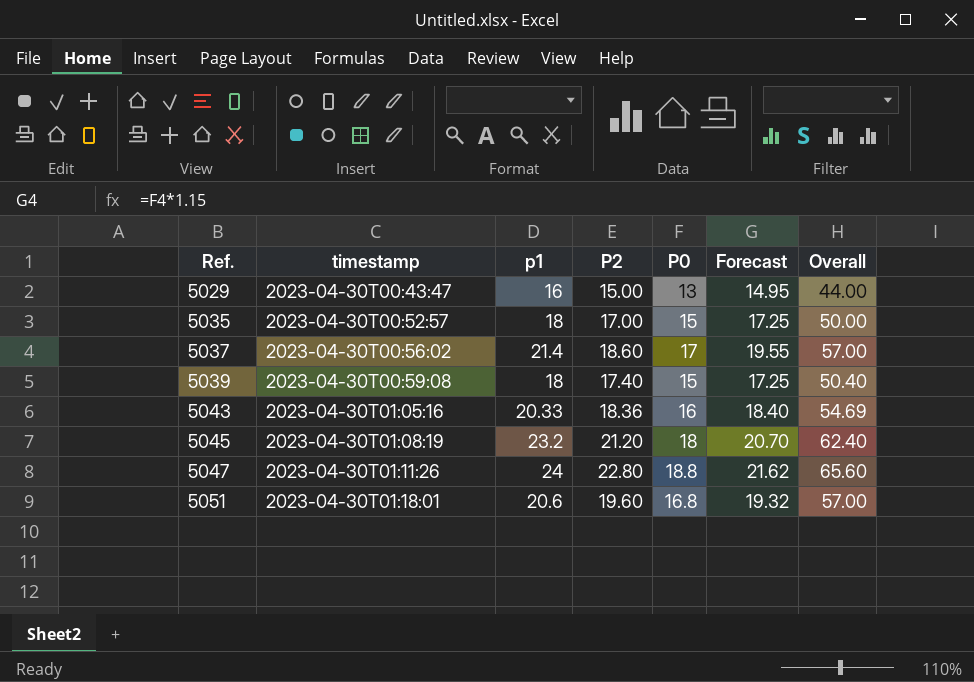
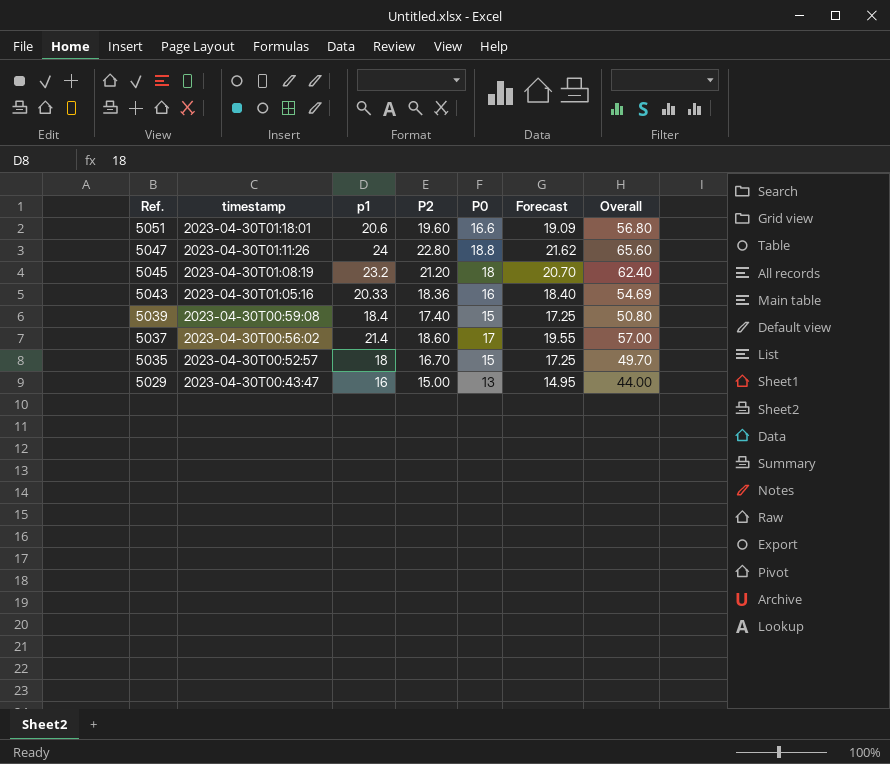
row order: Ref. ascending -> Ref. descending
5051 | P0: 16.8 -> 16.6
5051 | Forecast: 19.32 -> 19.09
5051 | Overall: 57.00 -> 56.80
5039 | p1: 18 -> 18.4
5039 | Overall: 50.40 -> 50.80
5035 | P2: 17.00 -> 16.70
5035 | Overall: 50.00 -> 49.70

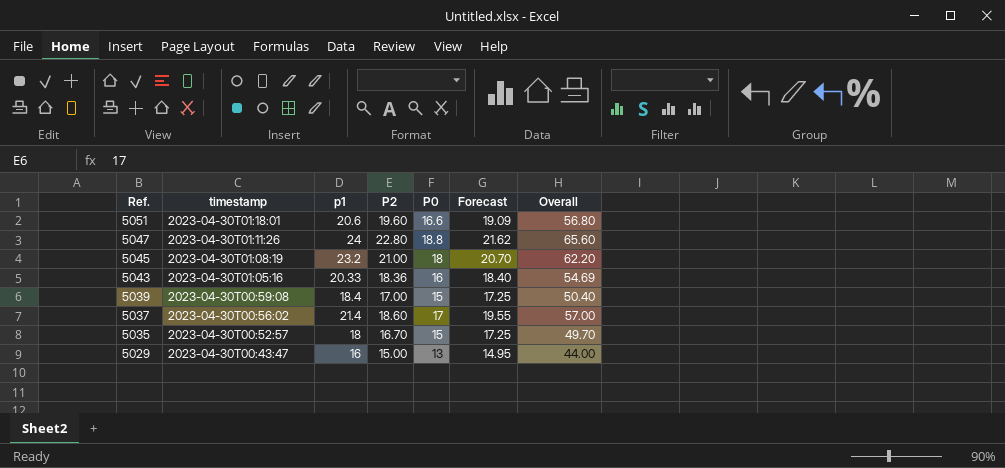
5045 | P2: 21.20 -> 21.00
5045 | Overall: 62.40 -> 62.20
5039 | P2: 17.40 -> 17.00
5039 | Overall: 50.80 -> 50.40

